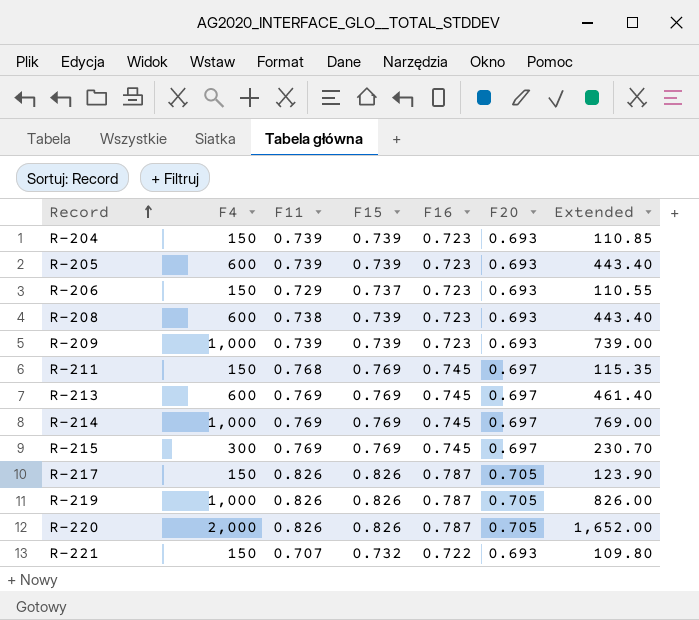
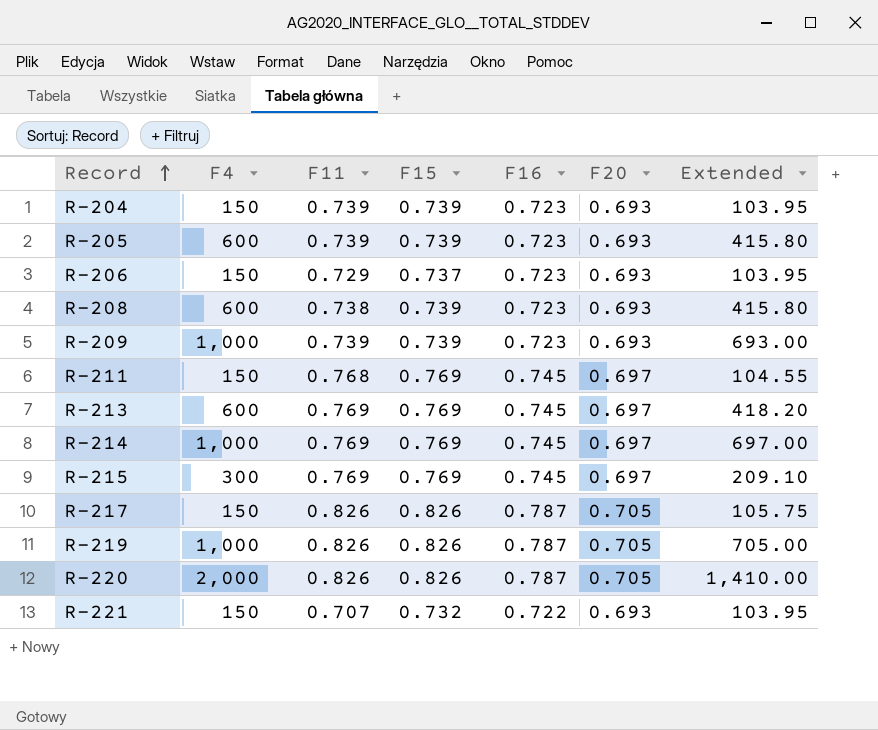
column Extended | formula: [F4] * [F15] -> [F4] * [F20]

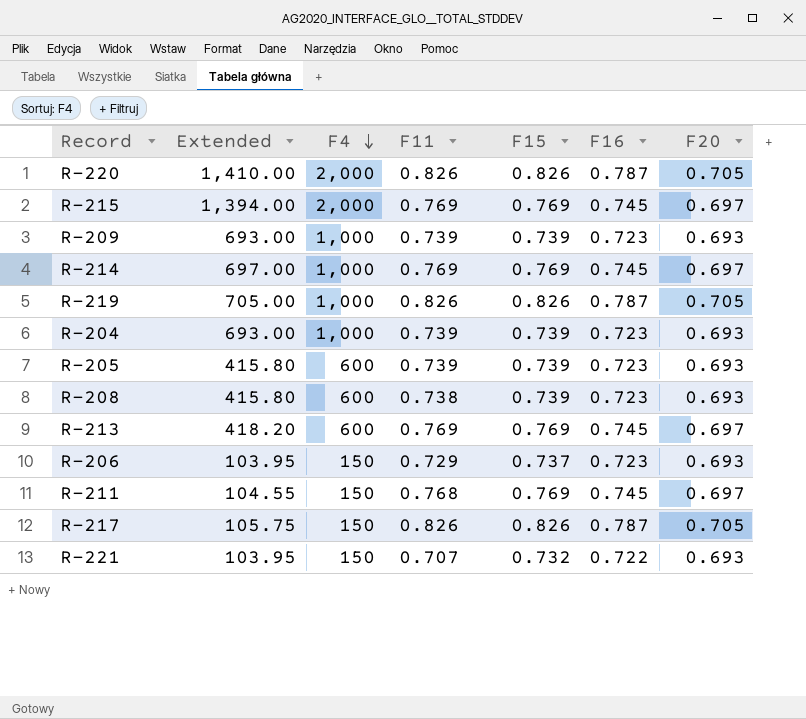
row order: Record ascending -> F4 descending
column Extended | position: 7 -> 2
R-215 | Extended: 209.10 -> 1,394.00
R-215 | F4: 300 -> 2,000
R-204 | Extended: 103.95 -> 693.00
R-204 | F4: 150 -> 1,000

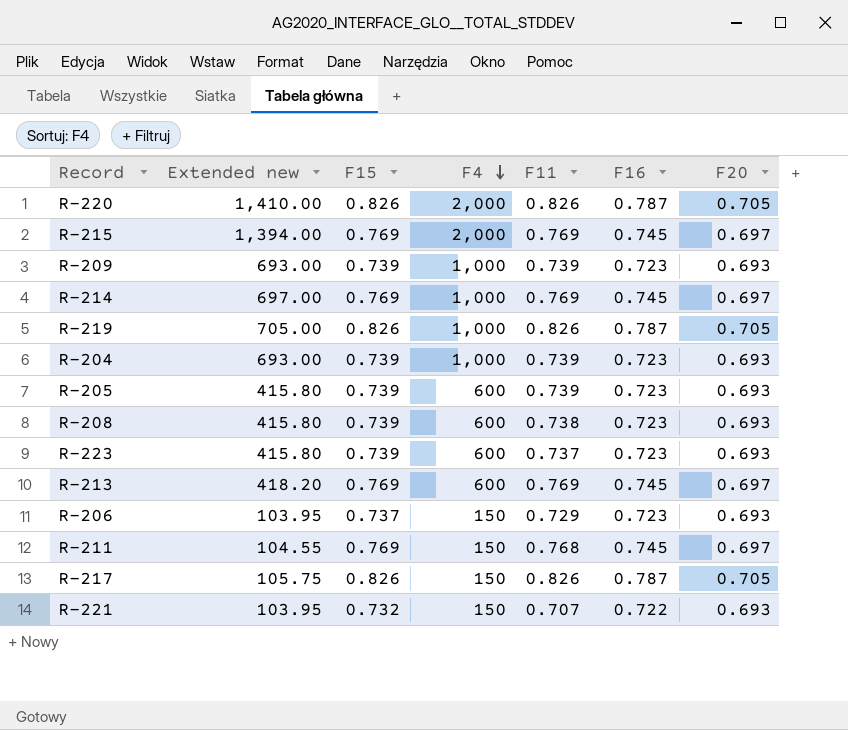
column name: Extended -> Extended new
column F15 | position: 5 -> 3
row R-223: none -> 415.80 | 0.739 | 600 | 0.737 | 0.723 | 0.693

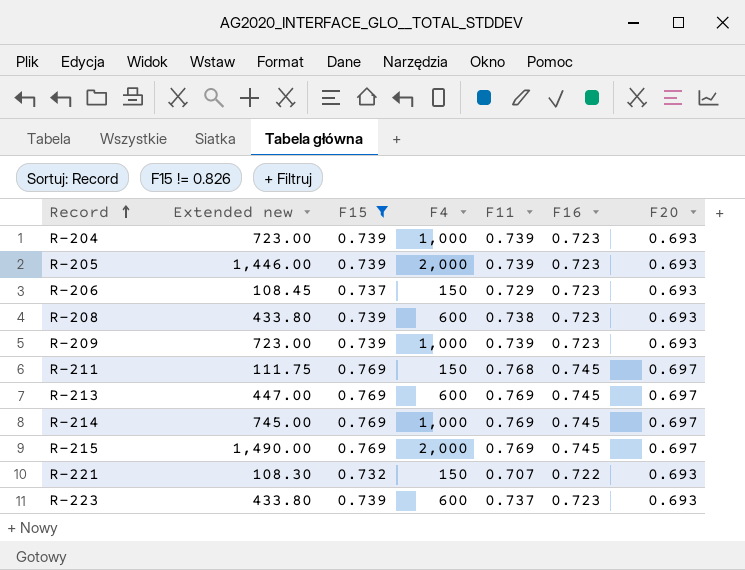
filter: none -> F15 != 0.826
row order: F4 descending -> Record ascending
column Extended new | formula: [F4] * [F20] -> [F4] * [F16]
R-205 | F4: 600 -> 2,000

